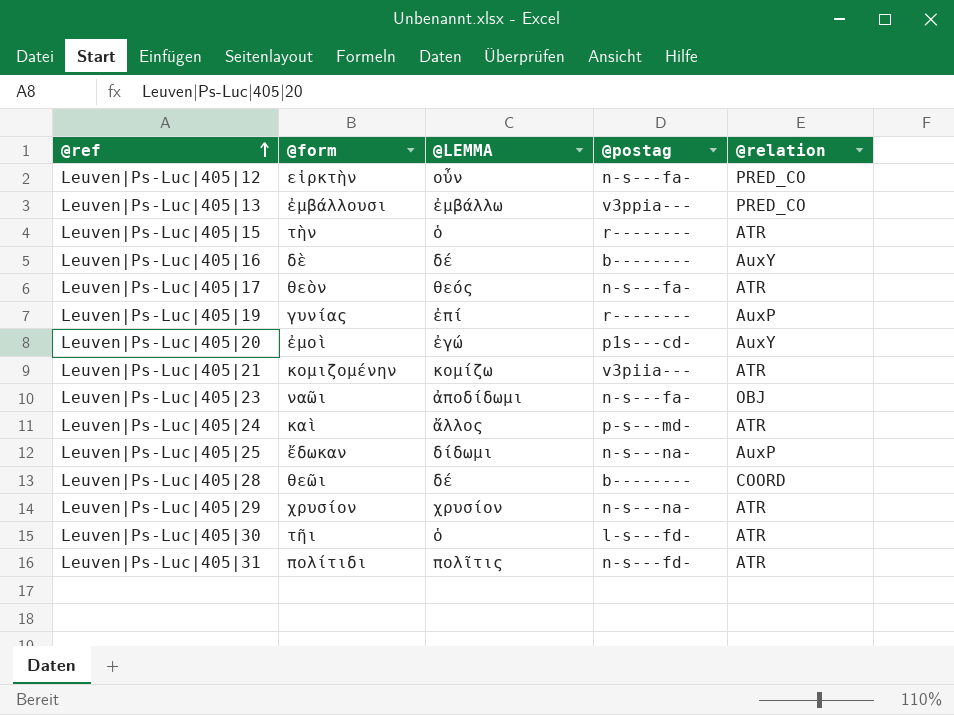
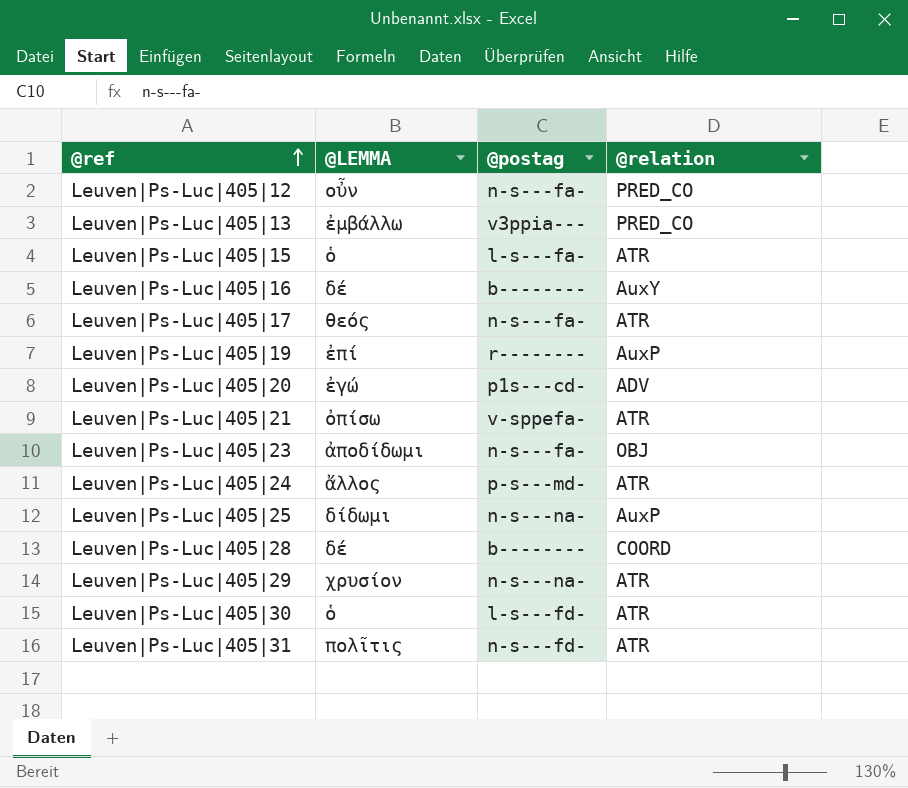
column @form | position: 2 -> none
Leuven|Ps-Luc|405|15 | @postag: r-------- -> l-s---fa-
Leuven|Ps-Luc|405|20 | @relation: AuxY -> ADV
Leuven|Ps-Luc|405|21 | @LEMMA: κομίζω -> ὀπίσω
Leuven|Ps-Luc|405|21 | @postag: v3piia--- -> v-sppefa-

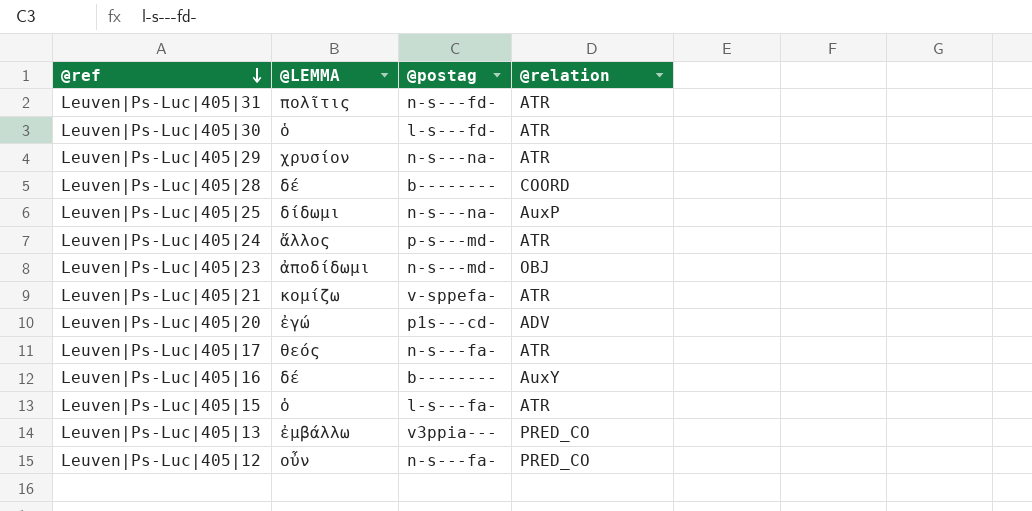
row order: @ref ascending -> @ref descending
row Leuven|Ps-Luc|405|19: ἐπί | r-------- | AuxP -> none
Leuven|Ps-Luc|405|23 | @postag: n-s---fa- -> n-s---md-
Leuven|Ps-Luc|405|21 | @LEMMA: ὀπίσω -> κομίζω

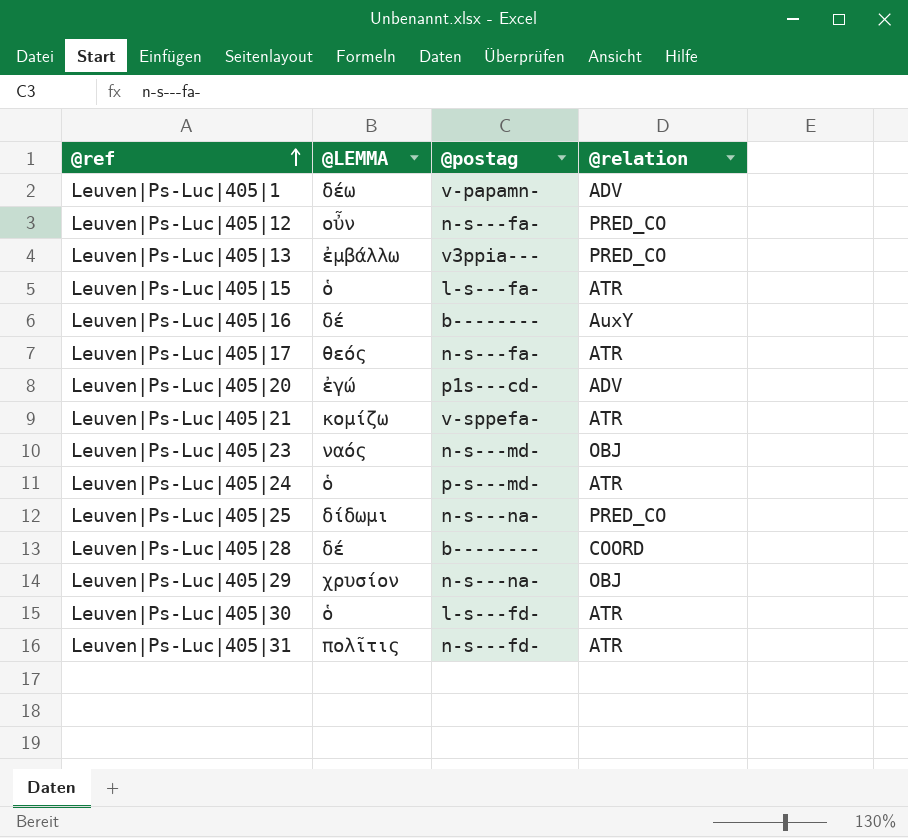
row order: @ref descending -> @ref ascending
row Leuven|Ps-Luc|405|1: none -> δέω | v-papamn- | ADV
Leuven|Ps-Luc|405|23 | @LEMMA: ἀποδίδωμι -> ναός
Leuven|Ps-Luc|405|24 | @LEMMA: ἄλλος -> ὁ
Leuven|Ps-Luc|405|25 | @relation: AuxP -> PRED_CO
Leuven|Ps-Luc|405|29 | @relation: ATR -> OBJ

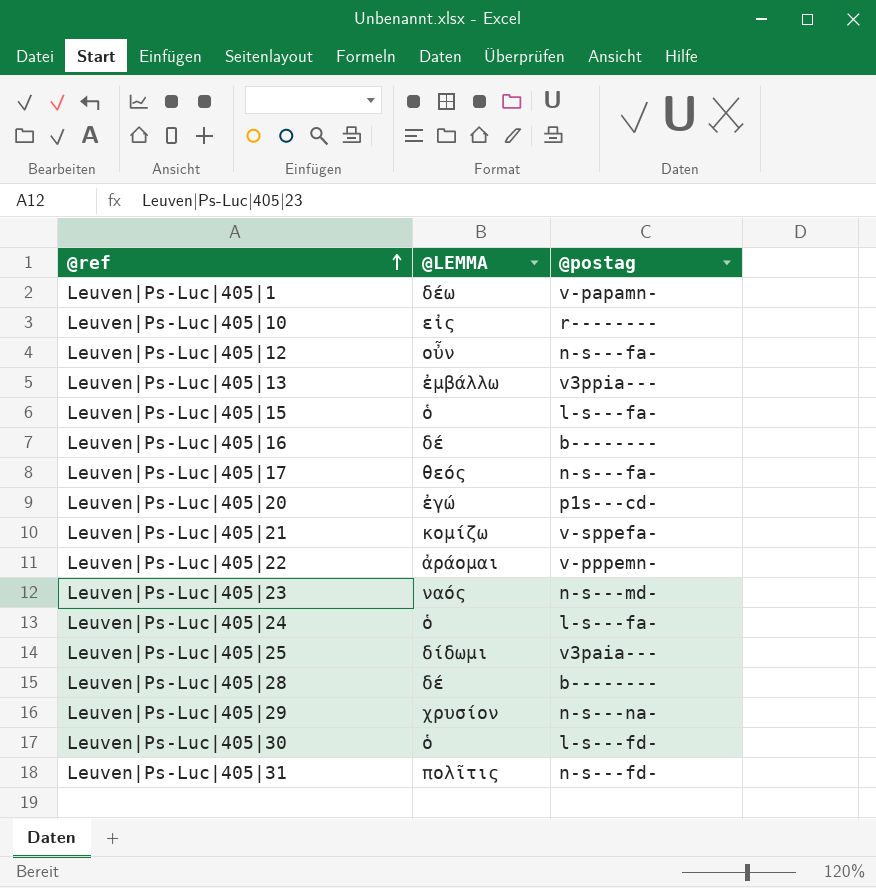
column @relation | position: 4 -> none
row Leuven|Ps-Luc|405|10: none -> εἰς | r--------
row Leuven|Ps-Luc|405|22: none -> ἀράομαι | v-pppemn-
Leuven|Ps-Luc|405|24 | @postag: p-s---md- -> l-s---fa-
Leuven|Ps-Luc|405|25 | @postag: n-s---na- -> v3paia---

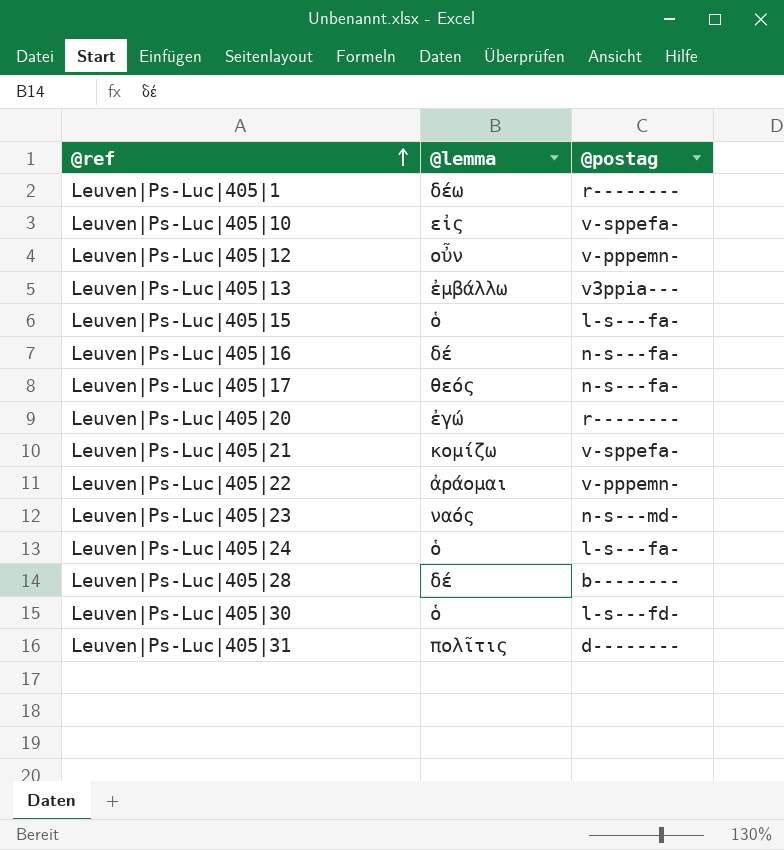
column name: @LEMMA -> @lemma
row Leuven|Ps-Luc|405|25: δίδωμι | v3paia--- -> none
row Leuven|Ps-Luc|405|29: χρυσίον | n-s---na- -> none
Leuven|Ps-Luc|405|1 | @postag: v-papamn- -> r--------
Leuven|Ps-Luc|405|10 | @postag: r-------- -> v-sppefa-
Leuven|Ps-Luc|405|12 | @postag: n-s---fa- -> v-pppemn-
Leuven|Ps-Luc|405|16 | @postag: b-------- -> n-s---fa-
Leuven|Ps-Luc|405|20 | @postag: p1s---cd- -> r--------
Leuven|Ps-Luc|405|31 | @postag: n-s---fd- -> d--------

